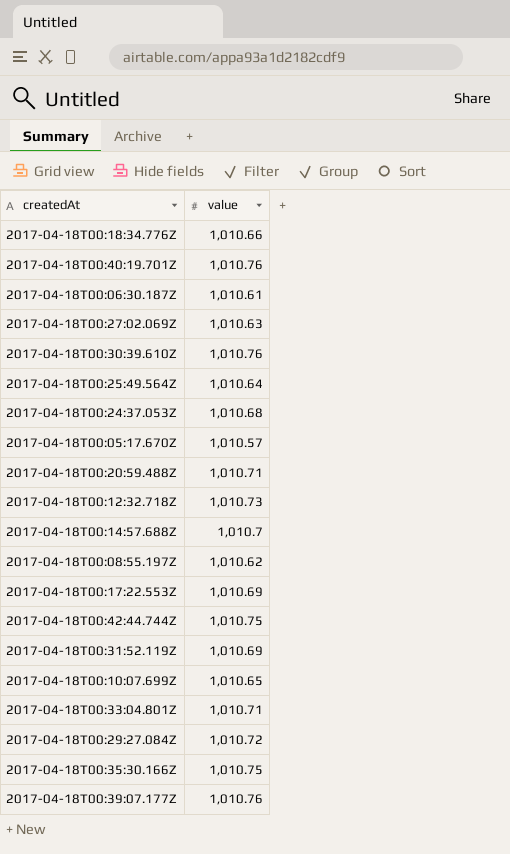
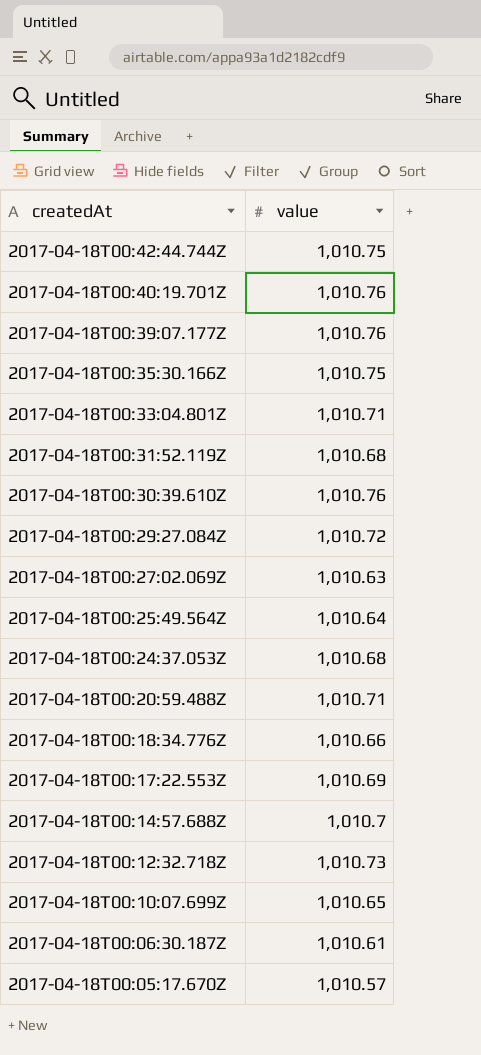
row order: none -> createdAt descending
row 2017-04-18T00:08:55.197Z: 1,010.62 -> none
2017-04-18T00:31:52.119Z | value: 1,010.69 -> 1,010.68

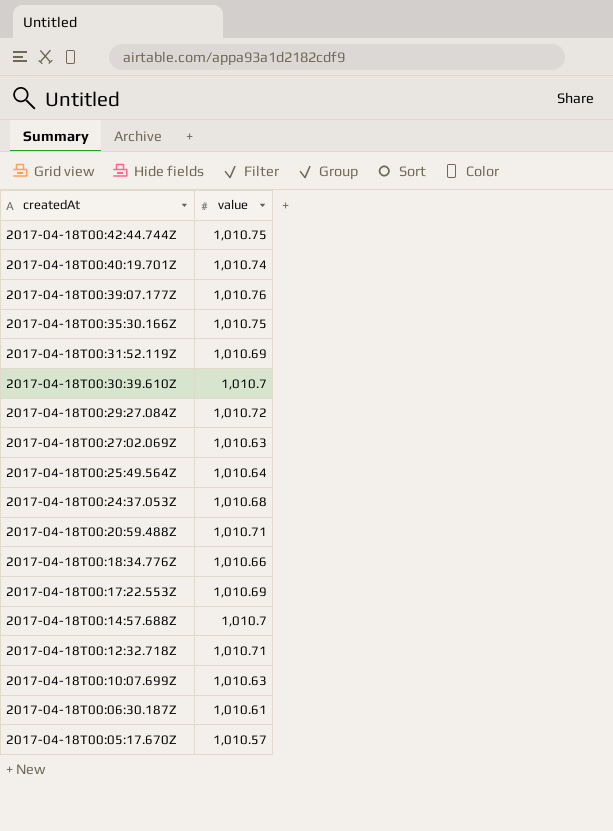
row 2017-04-18T00:33:04.801Z: 1,010.71 -> none
2017-04-18T00:40:19.701Z | value: 1,010.76 -> 1,010.74
2017-04-18T00:31:52.119Z | value: 1,010.68 -> 1,010.69
2017-04-18T00:30:39.610Z | value: 1,010.76 -> 1,010.7
2017-04-18T00:12:32.718Z | value: 1,010.73 -> 1,010.71
2017-04-18T00:10:07.699Z | value: 1,010.65 -> 1,010.63

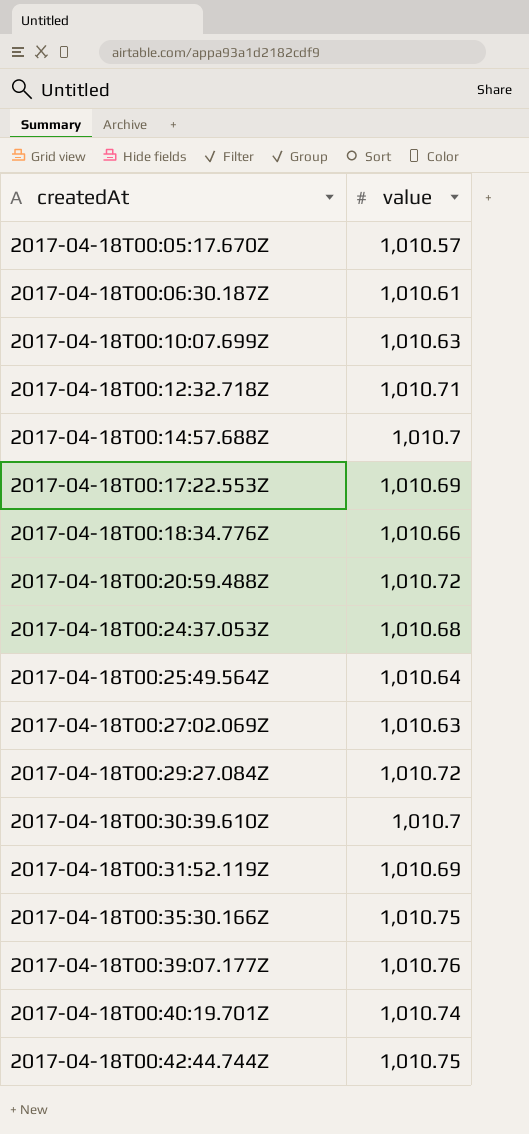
row order: createdAt descending -> createdAt ascending
2017-04-18T00:20:59.488Z | value: 1,010.71 -> 1,010.72

